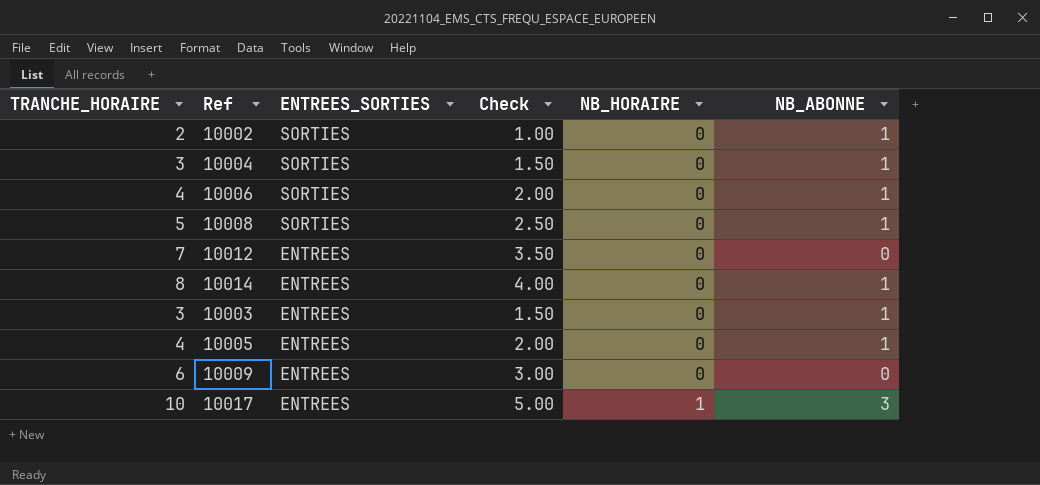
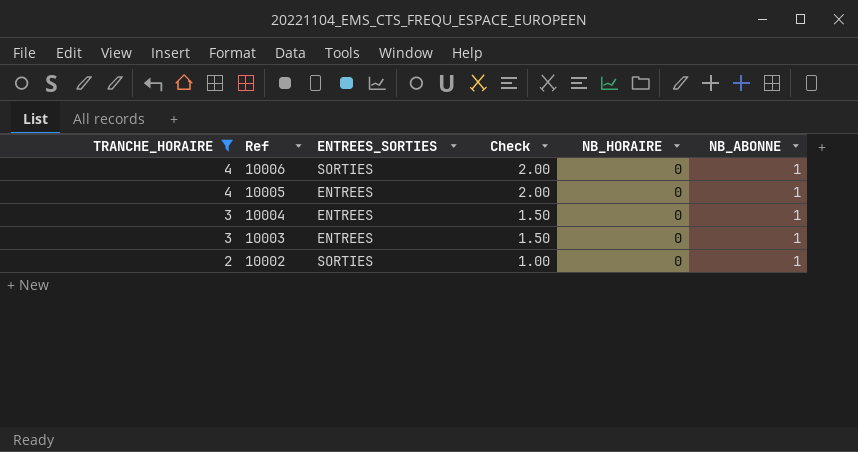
filter: none -> TRANCHE_HORAIRE <= 4
row order: ENTREES_SORTIES descending -> TRANCHE_HORAIRE descending
10004 | ENTREES_SORTIES: SORTIES -> ENTREES

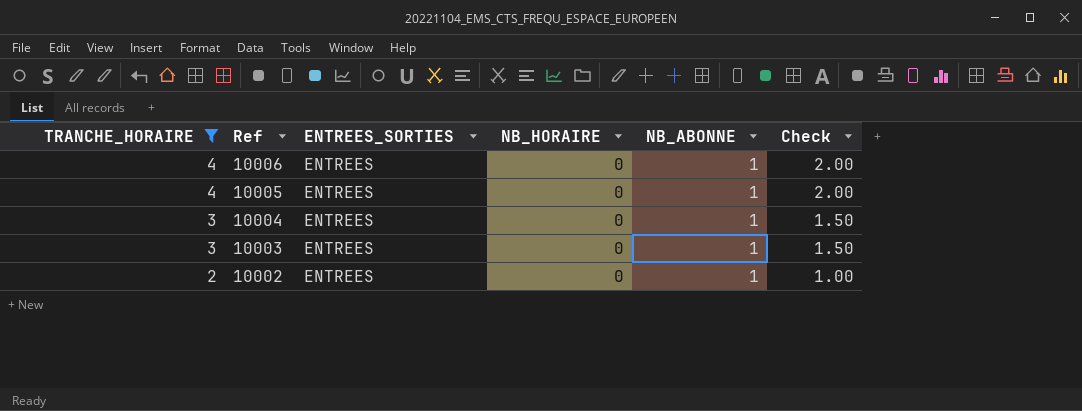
column Check | position: 4 -> 6
10006 | ENTREES_SORTIES: SORTIES -> ENTREES
10002 | ENTREES_SORTIES: SORTIES -> ENTREES

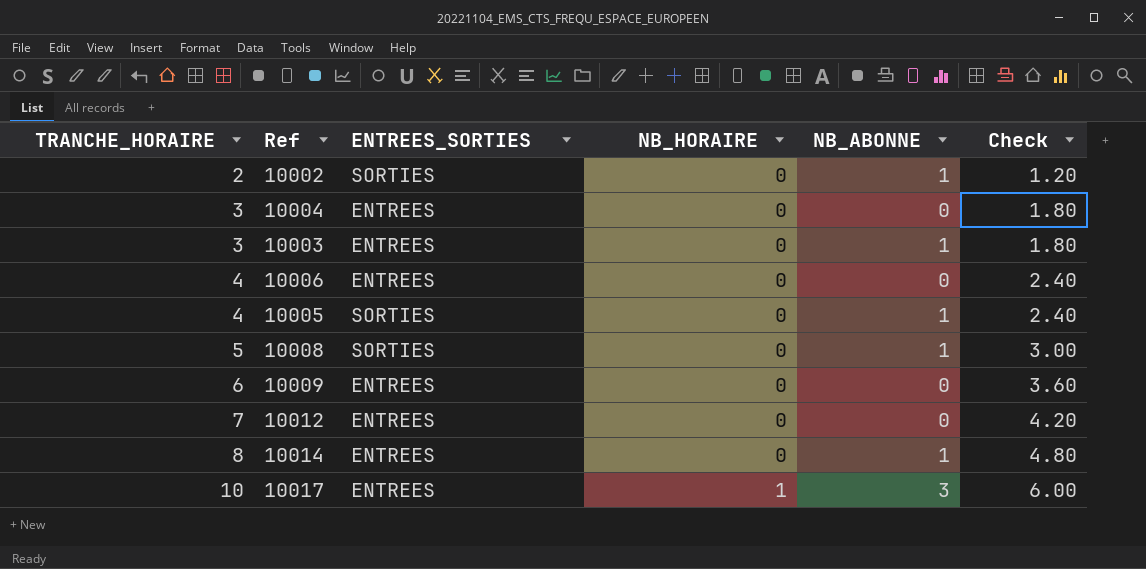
filter: TRANCHE_HORAIRE <= 4 -> none
row order: TRANCHE_HORAIRE descending -> TRANCHE_HORAIRE ascending
column Check | formula: [TRANCHE_HORAIRE] * 0.5 -> [TRANCHE_HORAIRE] * 0.6
10002 | ENTREES_SORTIES: ENTREES -> SORTIES
10004 | NB_ABONNE: 1 -> 0
10006 | NB_ABONNE: 1 -> 0
10005 | ENTREES_SORTIES: ENTREES -> SORTIES

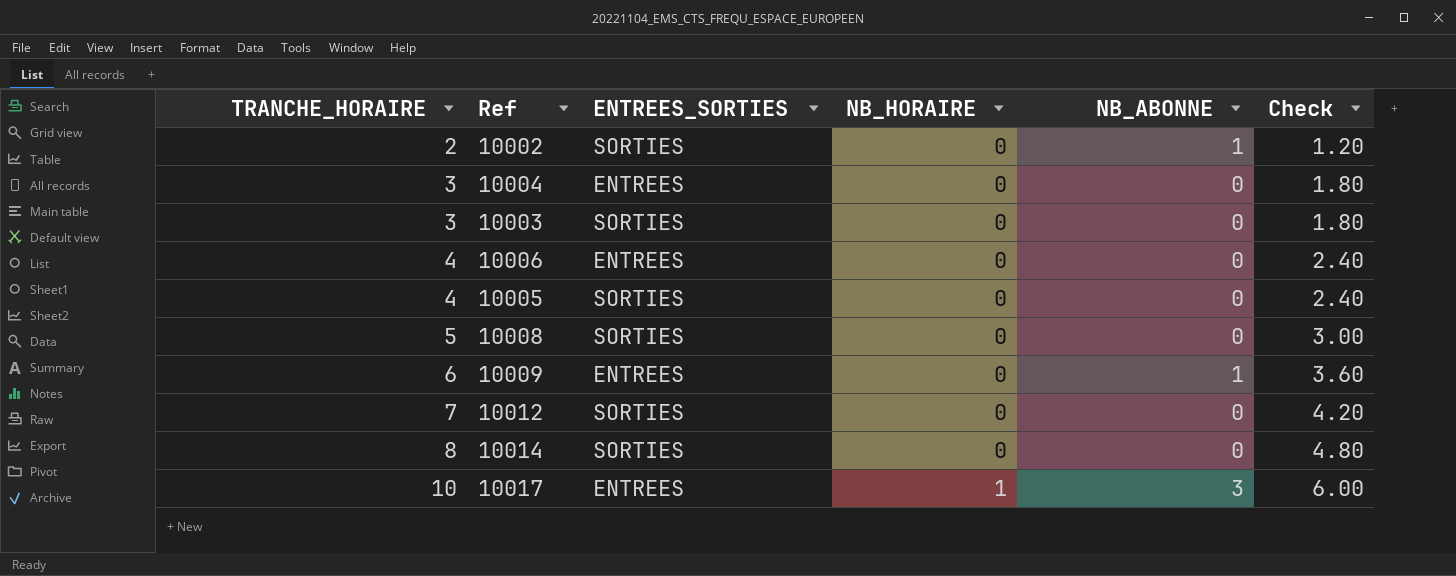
10003 | ENTREES_SORTIES: ENTREES -> SORTIES
10003 | NB_ABONNE: 1 -> 0
10005 | NB_ABONNE: 1 -> 0
10008 | NB_ABONNE: 1 -> 0
10009 | NB_ABONNE: 0 -> 1
10012 | ENTREES_SORTIES: ENTREES -> SORTIES
10014 | ENTREES_SORTIES: ENTREES -> SORTIES
10014 | NB_ABONNE: 1 -> 0

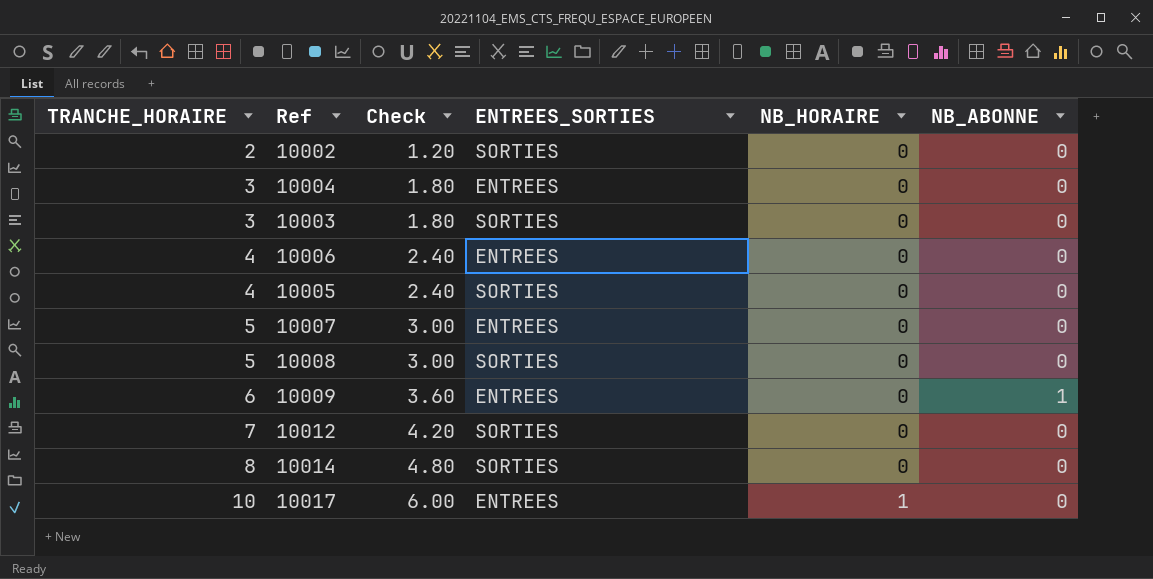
column Check | position: 6 -> 3
10002 | NB_ABONNE: 1 -> 0
row 10007: none -> 5 | 3.00 | ENTREES | 0 | 0
10017 | NB_ABONNE: 3 -> 0

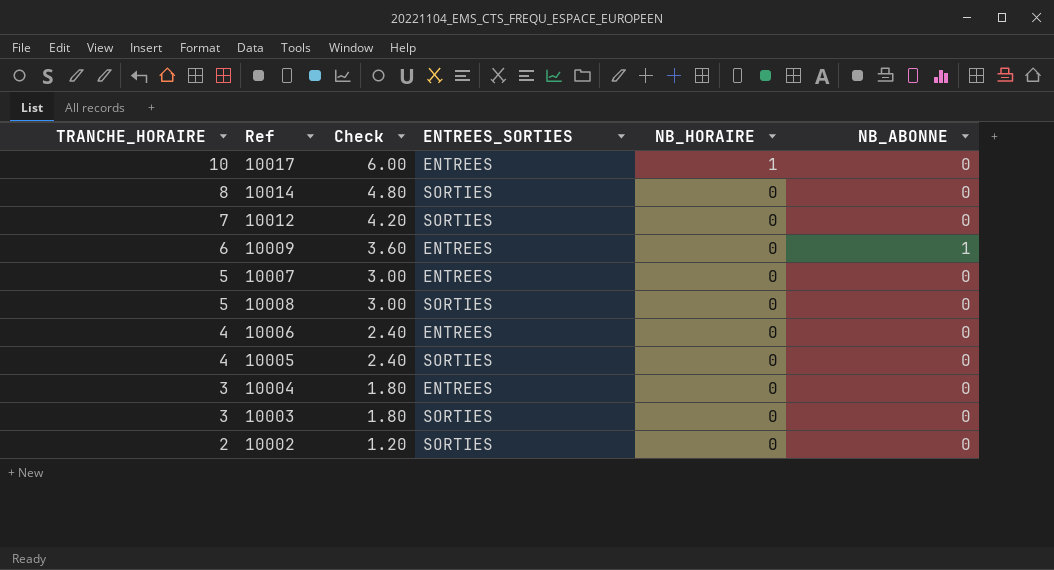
row order: TRANCHE_HORAIRE ascending -> TRANCHE_HORAIRE descending

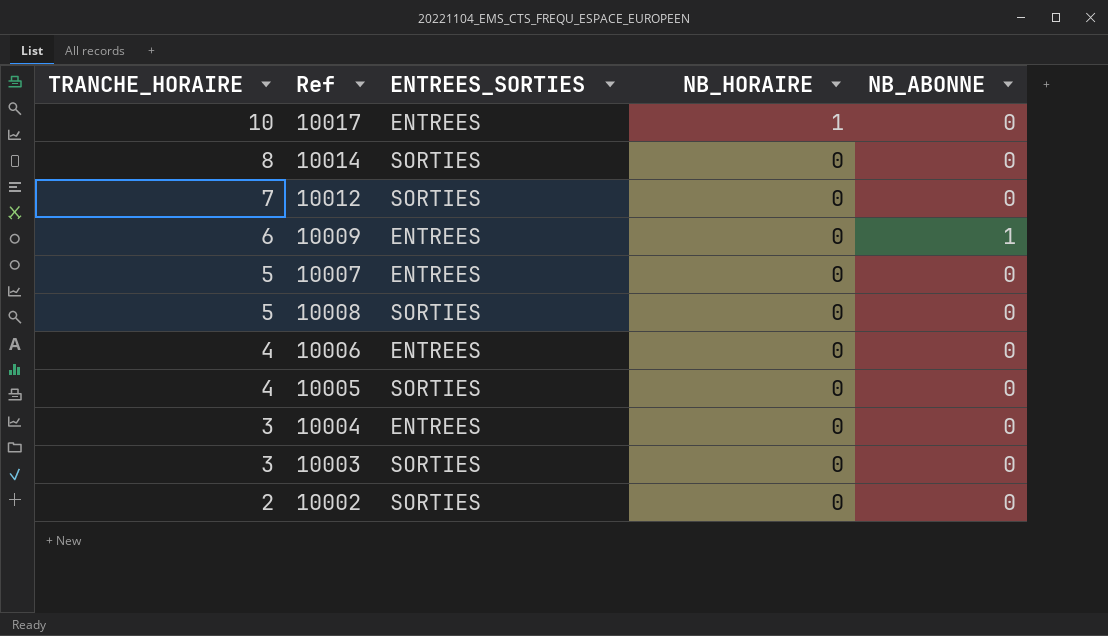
column Check | formula: [TRANCHE_HORAIRE] * 0.6 -> none

